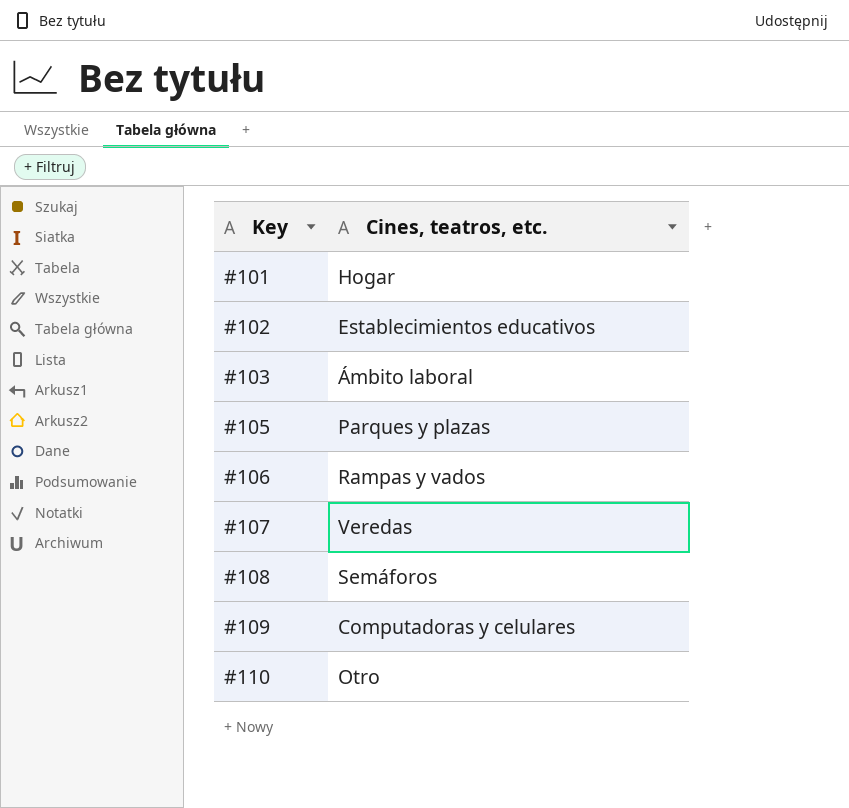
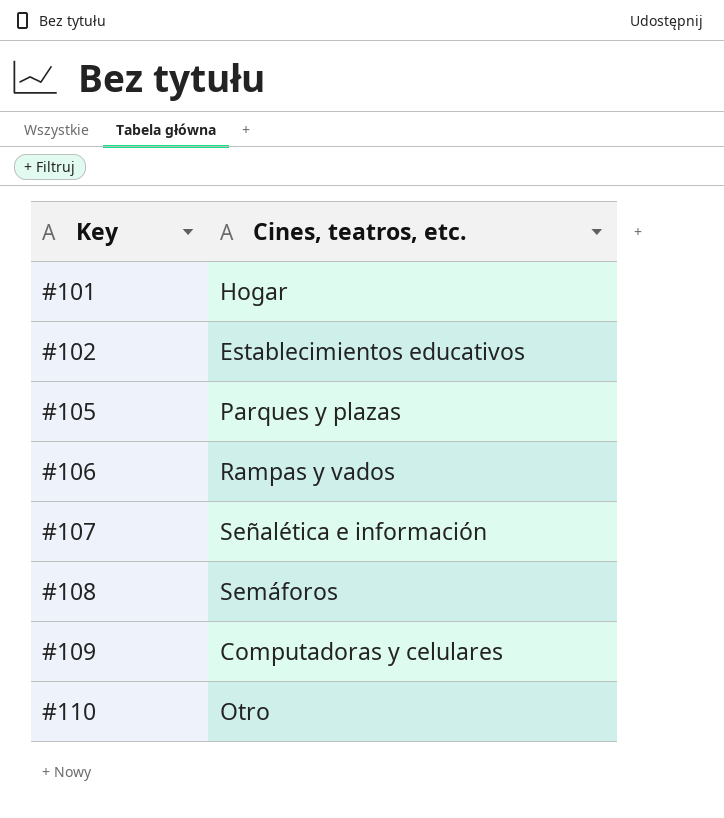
row #103: Ámbito laboral -> none
#107 | Cines, teatros, etc.: Veredas -> Señalética e información

